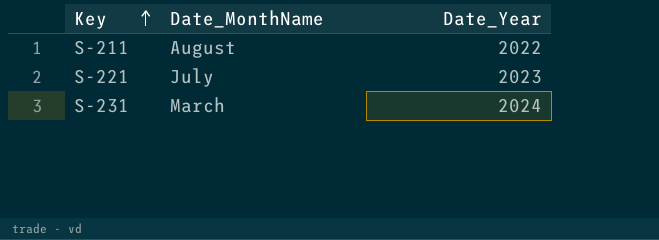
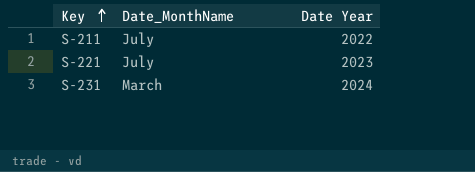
column name: Date_Year -> Date Year
S-211 | Date_MonthName: August -> July

